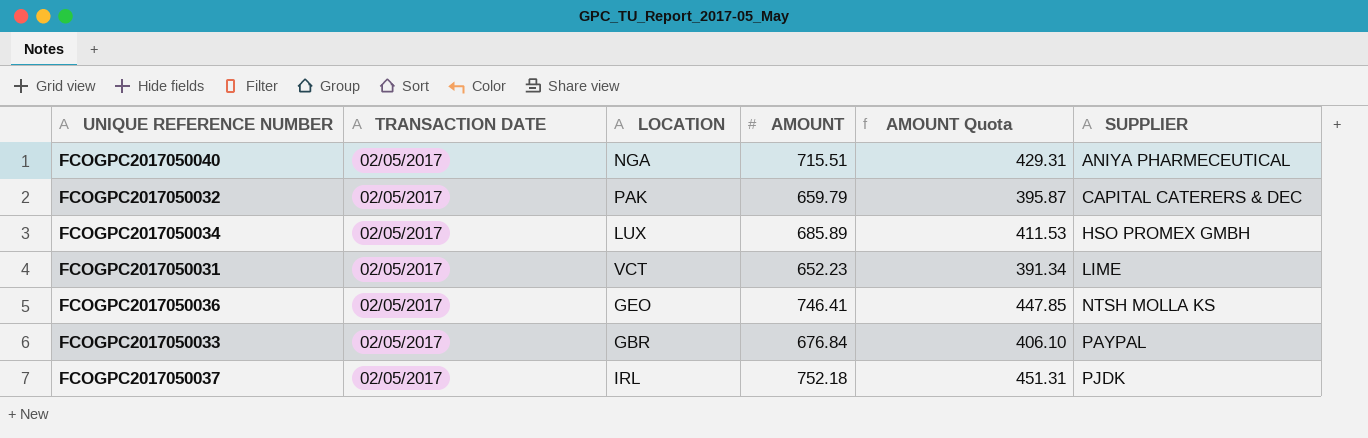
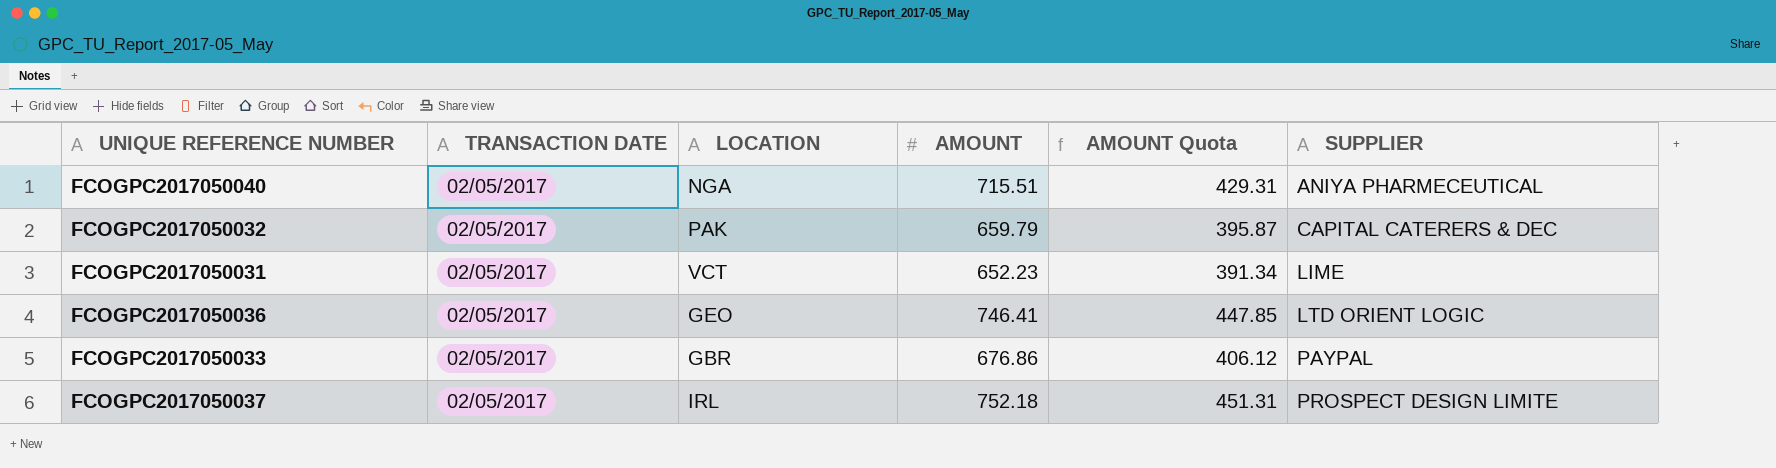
row FCOGPC2017050034: 02/05/2017 | LUX | 685.89 | 411.53 | HSO PROMEX GMBH -> none
FCOGPC2017050036 | SUPPLIER: NTSH MOLLA KS -> LTD ORIENT LOGIC
FCOGPC2017050033 | AMOUNT: 676.84 -> 676.86
FCOGPC2017050033 | AMOUNT Quota: 406.10 -> 406.12
FCOGPC2017050037 | SUPPLIER: PJDK -> PROSPECT DESIGN LIMITE

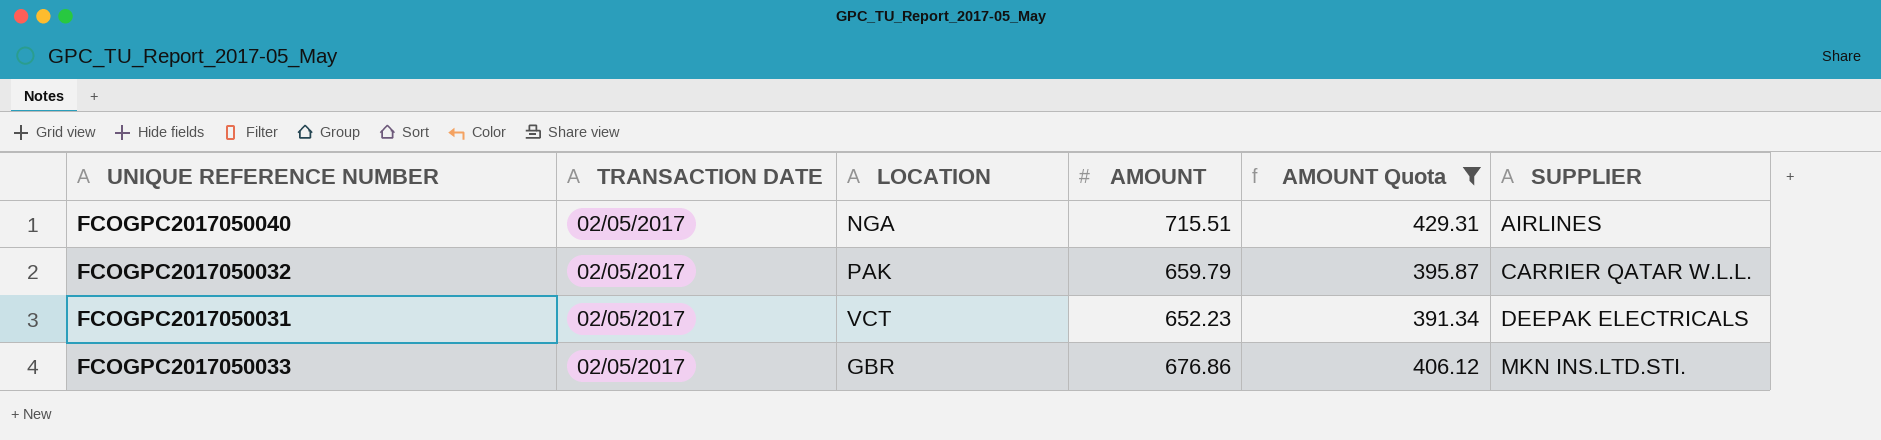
filter: none -> AMOUNT Quota <= 429.31
FCOGPC2017050040 | SUPPLIER: ANIYA PHARMECEUTICAL -> AIRLINES
FCOGPC2017050032 | SUPPLIER: CAPITAL CATERERS & DEC -> CARRIER QATAR W.L.L.
FCOGPC2017050031 | SUPPLIER: LIME -> DEEPAK ELECTRICALS
FCOGPC2017050033 | SUPPLIER: PAYPAL -> MKN INS.LTD.STI.

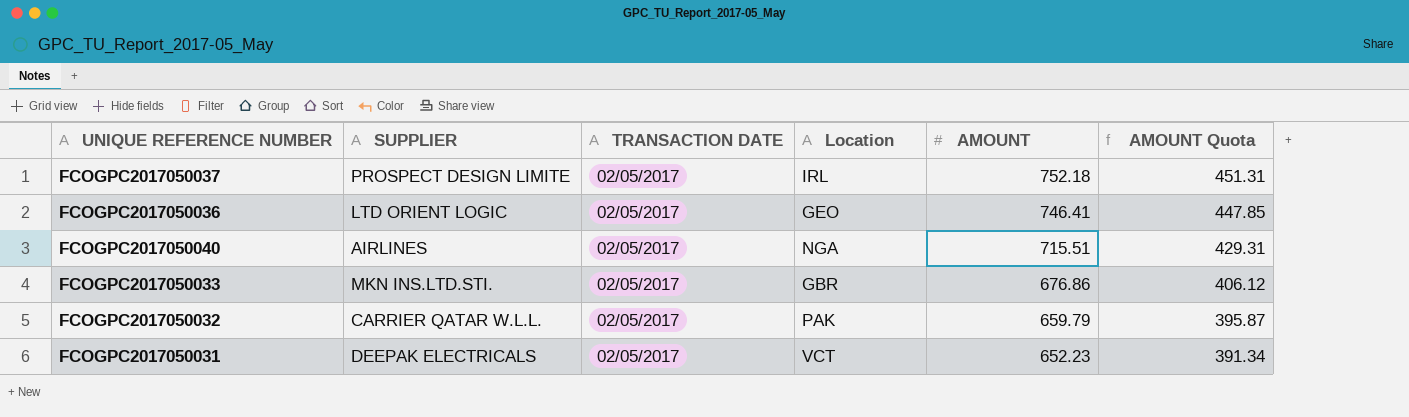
filter: AMOUNT Quota <= 429.31 -> none
row order: SUPPLIER ascending -> AMOUNT descending
column SUPPLIER | position: 6 -> 2
column name: LOCATION -> Location

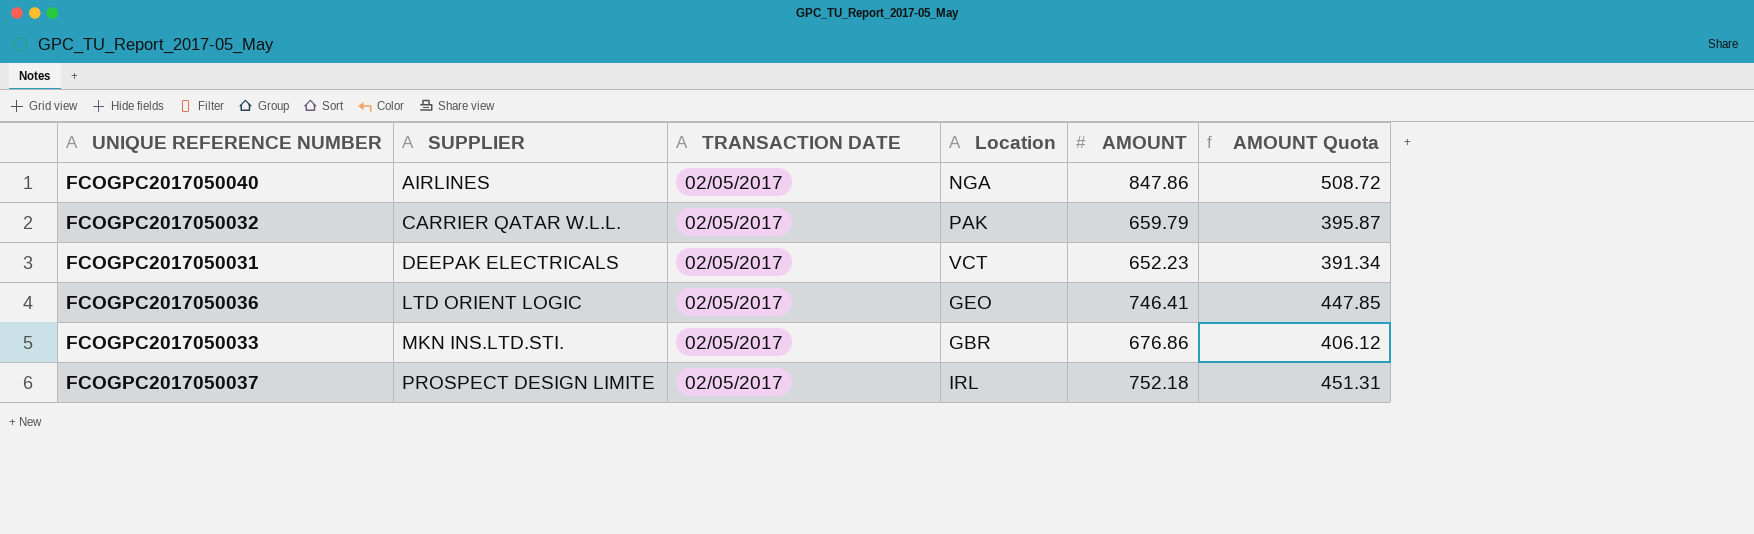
row order: AMOUNT descending -> SUPPLIER ascending
FCOGPC2017050040 | AMOUNT: 715.51 -> 847.86
FCOGPC2017050040 | AMOUNT Quota: 429.31 -> 508.72

